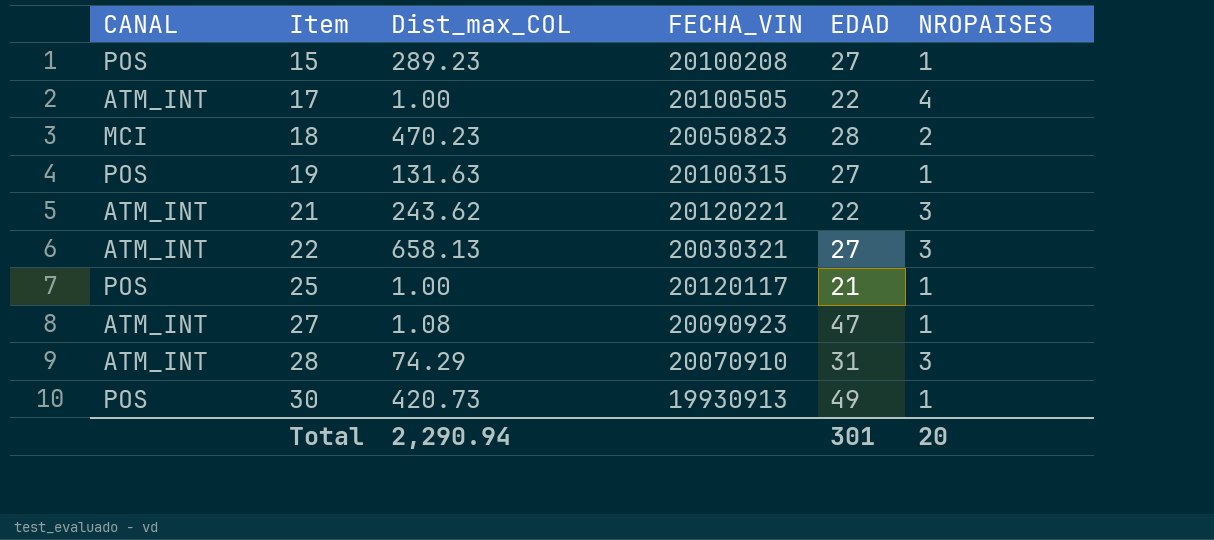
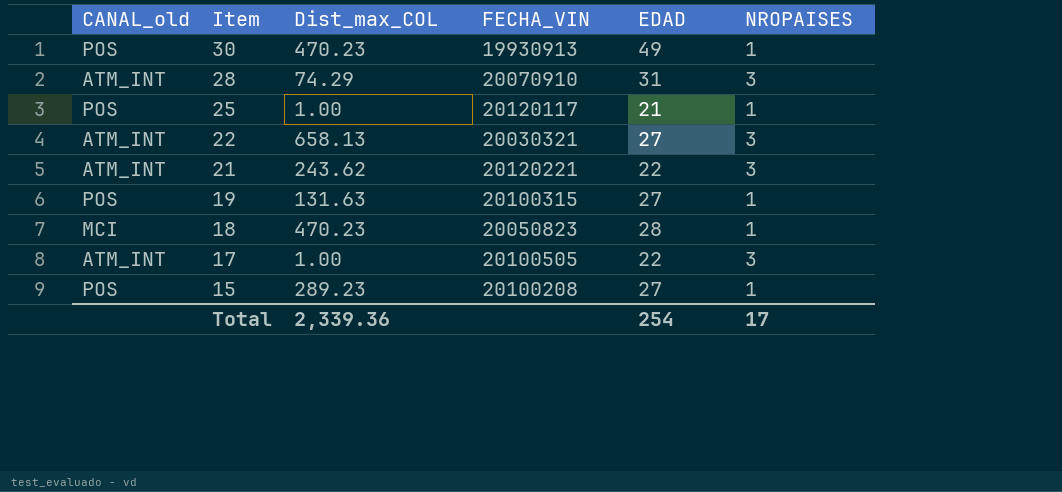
row order: Item ascending -> Item descending
column name: CANAL -> CANAL_old
row 27: ATM_INT | 1.08 | 20090923 | 47 | 1 -> none
30 | Dist_max_COL: 420.73 -> 470.23
18 | NROPAISES: 2 -> 1
17 | NROPAISES: 4 -> 3
Total | Dist_max_COL: 2,290.94 -> 2,339.36
Total | EDAD: 301 -> 254
Total | NROPAISES: 20 -> 17

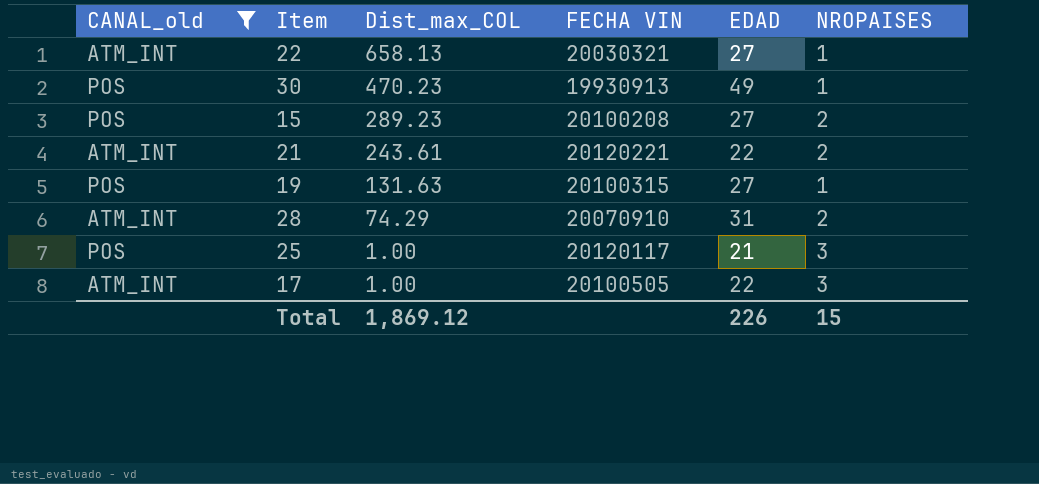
filter: none -> CANAL_old != MCI
row order: Item descending -> Dist_max_COL descending
column name: FECHA_VIN -> FECHA VIN
22 | NROPAISES: 3 -> 1
15 | NROPAISES: 1 -> 2
21 | Dist_max_COL: 243.62 -> 243.61
21 | NROPAISES: 3 -> 2
28 | NROPAISES: 3 -> 2
25 | NROPAISES: 1 -> 3
Total | Dist_max_COL: 2,339.36 -> 1,869.12
Total | EDAD: 254 -> 226
Total | NROPAISES: 17 -> 15

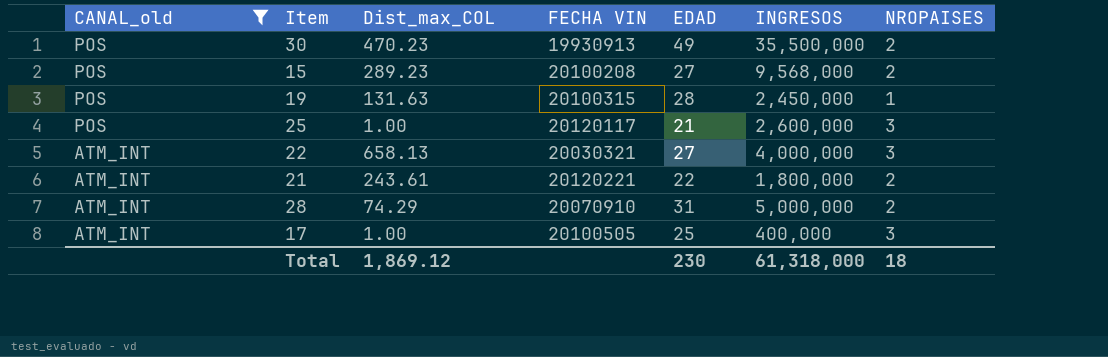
row order: Dist_max_COL descending -> CANAL_old descending
column INGRESOS | position: none -> 6
30 | NROPAISES: 1 -> 2
19 | EDAD: 27 -> 28
22 | NROPAISES: 1 -> 3
17 | EDAD: 22 -> 25
Total | EDAD: 226 -> 230
Total | NROPAISES: 15 -> 18

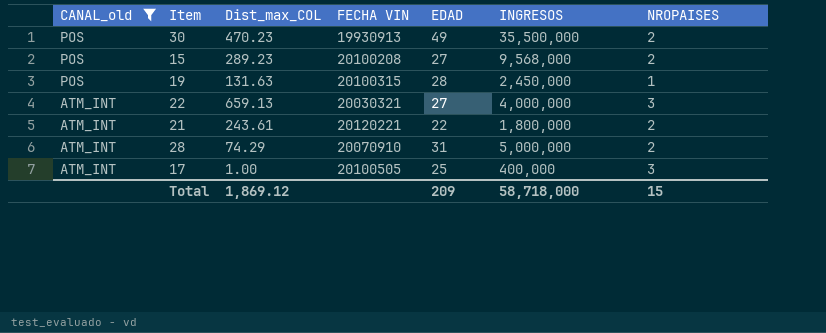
row 25: POS | 1.00 | 20120117 | 21 | 2,600,000 | 3 -> none
22 | Dist_max_COL: 658.13 -> 659.13
Total | EDAD: 230 -> 209
Total | INGRESOS: 61,318,000 -> 58,718,000
Total | NROPAISES: 18 -> 15

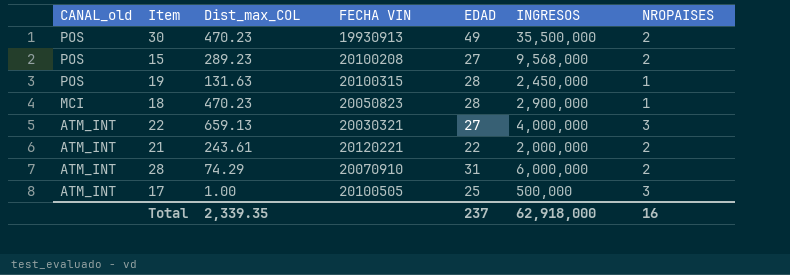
filter: CANAL_old != MCI -> none
21 | INGRESOS: 1,800,000 -> 2,000,000
28 | INGRESOS: 5,000,000 -> 6,000,000
17 | INGRESOS: 400,000 -> 500,000
Total | Dist_max_COL: 1,869.12 -> 2,339.35
Total | EDAD: 209 -> 237
Total | INGRESOS: 58,718,000 -> 62,918,000
Total | NROPAISES: 15 -> 16

